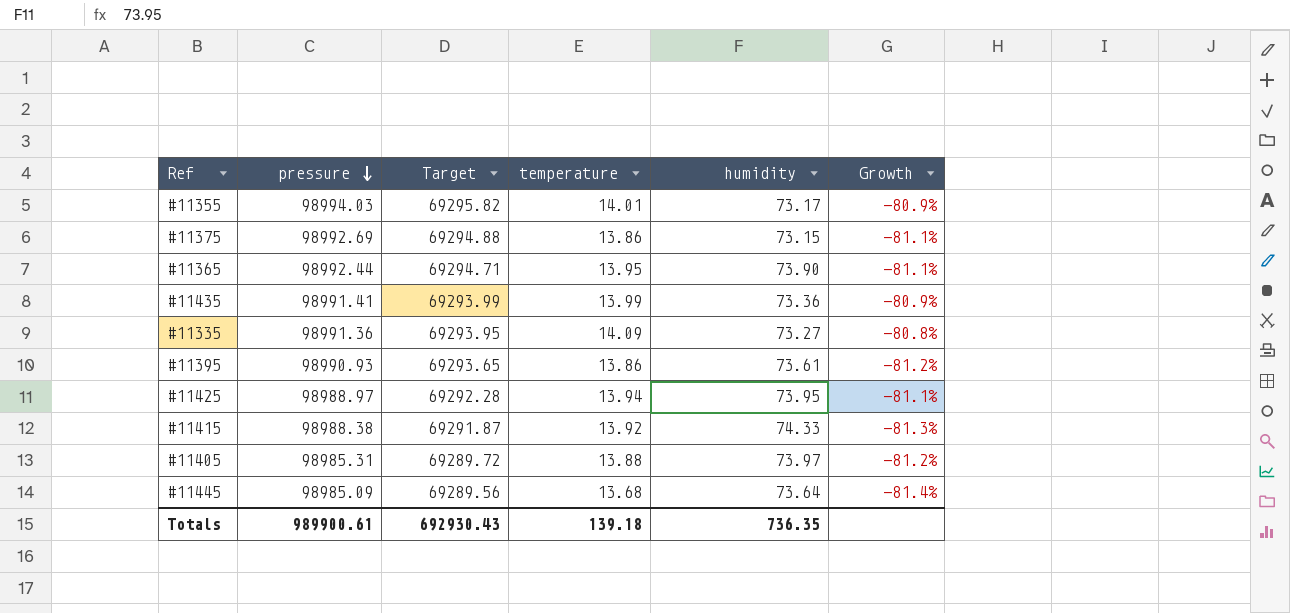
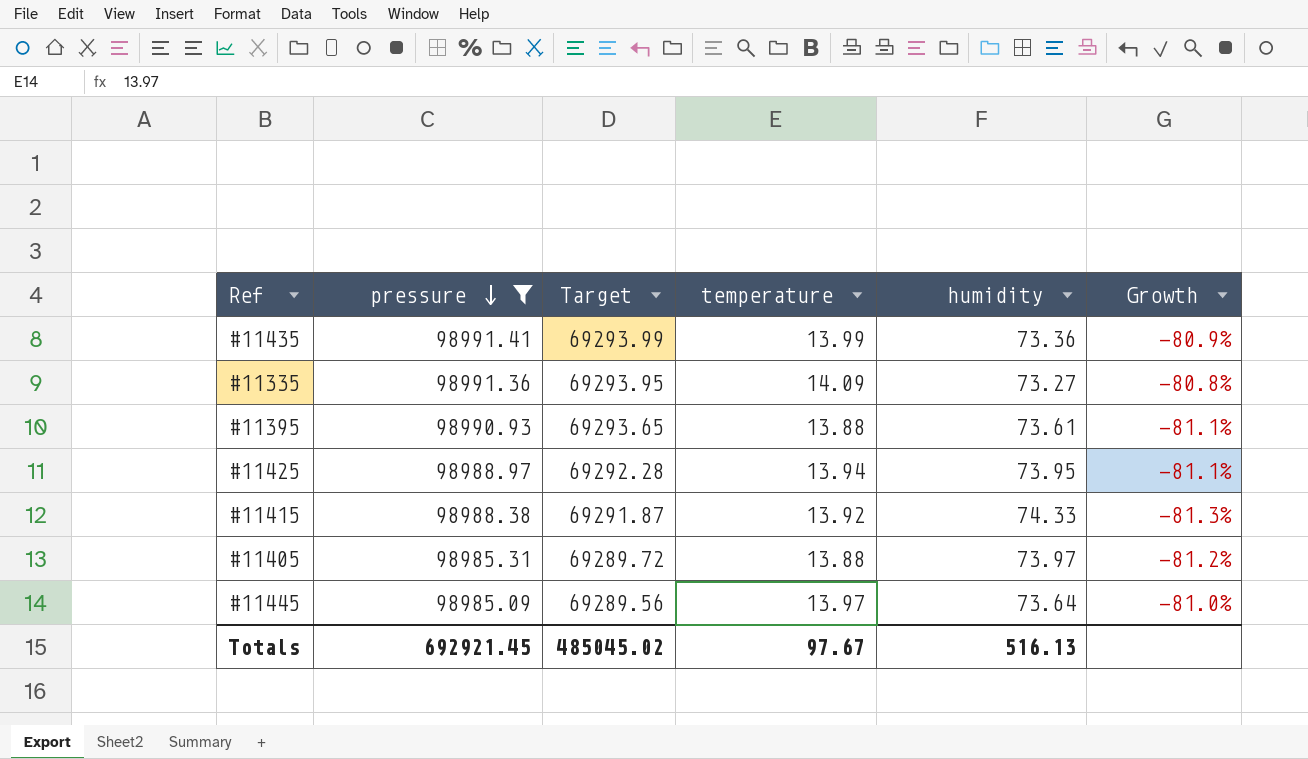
filter: none -> pressure <= 98991.41
#11395 | temperature: 13.86 -> 13.88
#11395 | Growth: -81.2% -> -81.1%
#11445 | temperature: 13.68 -> 13.97
#11445 | Growth: -81.4% -> -81.0%
Totals | pressure: 989900.61 -> 692921.45
Totals | Target: 692930.43 -> 485045.02
Totals | temperature: 139.18 -> 97.67
Totals | humidity: 736.35 -> 516.13

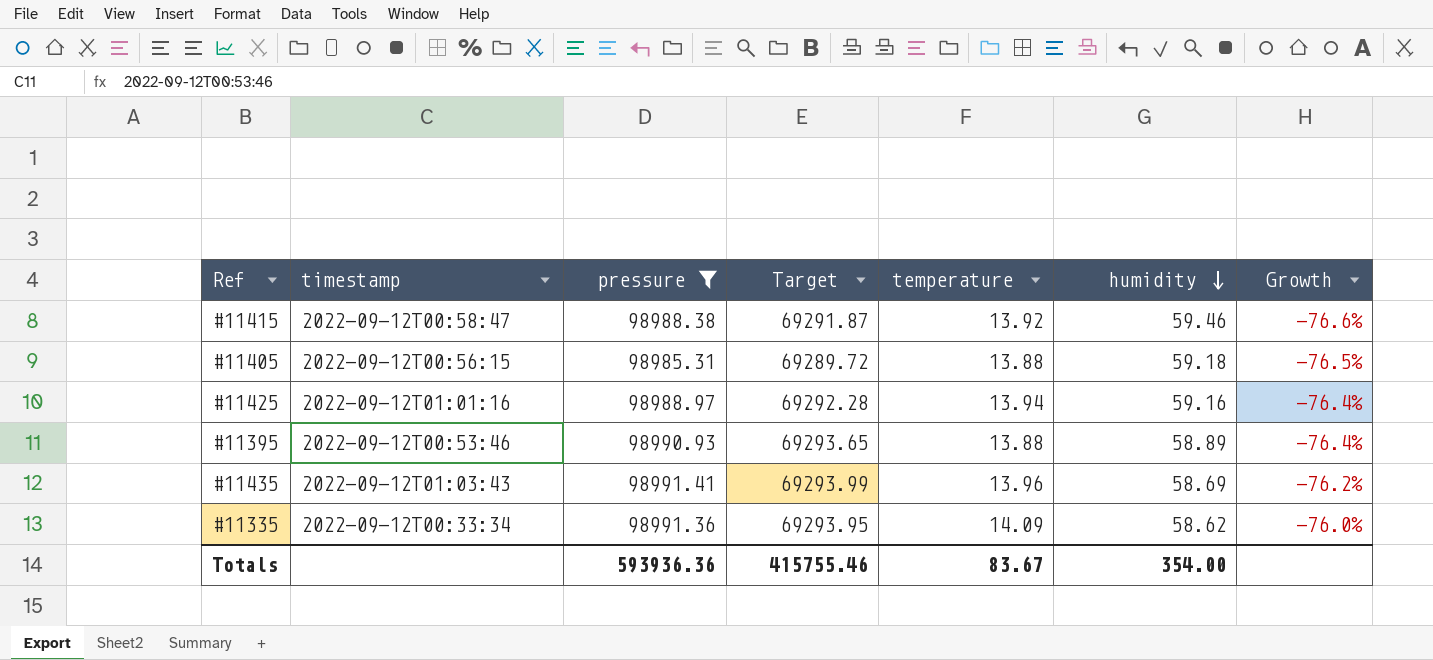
row order: pressure descending -> humidity descending
column timestamp | position: none -> 2
row #11445: 98985.09 | 69289.56 | 13.97 | 73.64 | -81.0% -> none
#11415 | humidity: 74.33 -> 59.46
#11415 | Growth: -81.3% -> -76.6%
#11405 | humidity: 73.97 -> 59.18
#11405 | Growth: -81.2% -> -76.5%
#11425 | humidity: 73.95 -> 59.16
#11425 | Growth: -81.1% -> -76.4%
#11395 | humidity: 73.61 -> 58.89
#11395 | Growth: -81.1% -> -76.4%
#11435 | temperature: 13.99 -> 13.96
#11435 | humidity: 73.36 -> 58.69
#11435 | Growth: -80.9% -> -76.2%
#11335 | humidity: 73.27 -> 58.62
#11335 | Growth: -80.8% -> -76.0%
Totals | pressure: 692921.45 -> 593936.36
Totals | Target: 485045.02 -> 415755.46
Totals | temperature: 97.67 -> 83.67
Totals | humidity: 516.13 -> 354.00

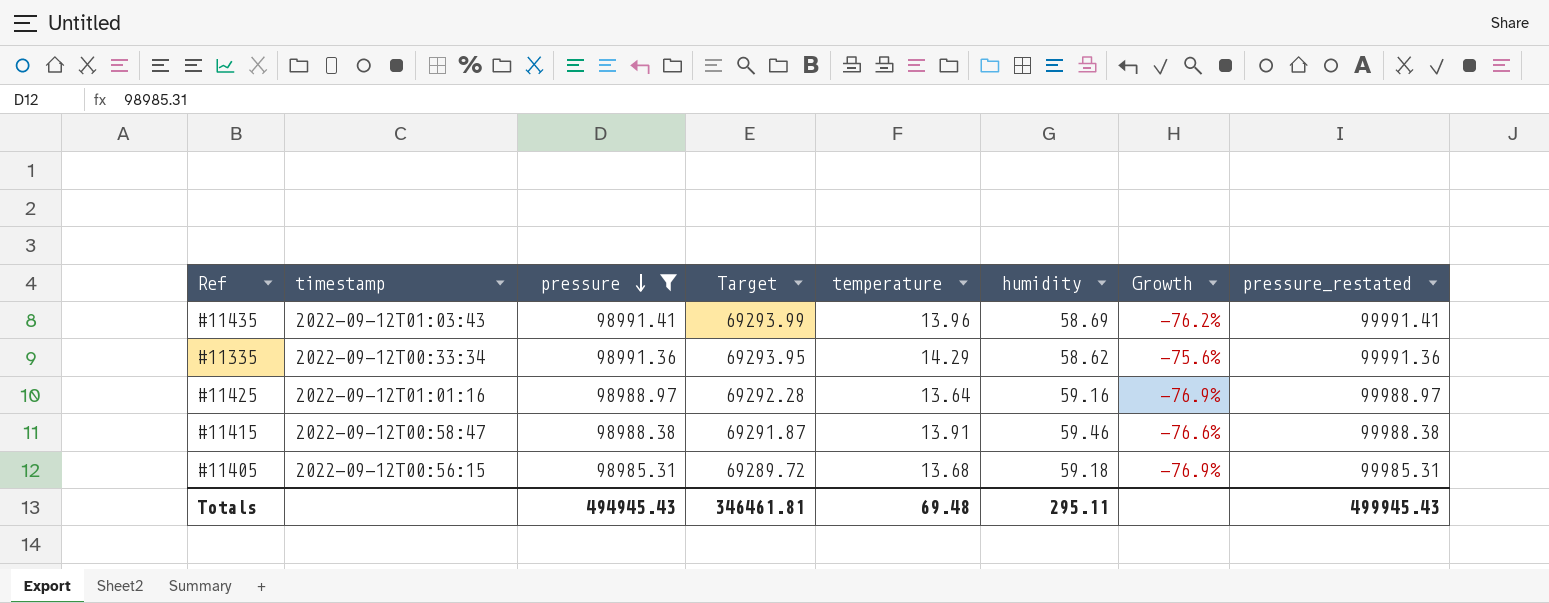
row order: humidity descending -> pressure descending
column pressure_restated | formula: none -> [pressure] + 1000
row #11395: 2022-09-12T00:53:46 | 98990.93 | 69293.65 | 13.88 | 58.89 | -76.4% -> none
#11335 | temperature: 14.09 -> 14.29
#11335 | Growth: -76.0% -> -75.6%
#11425 | temperature: 13.94 -> 13.64
#11425 | Growth: -76.4% -> -76.9%
#11415 | temperature: 13.92 -> 13.91
#11405 | temperature: 13.88 -> 13.68
#11405 | Growth: -76.5% -> -76.9%
Totals | pressure: 593936.36 -> 494945.43
Totals | Target: 415755.46 -> 346461.81
Totals | temperature: 83.67 -> 69.48
Totals | humidity: 354.00 -> 295.11

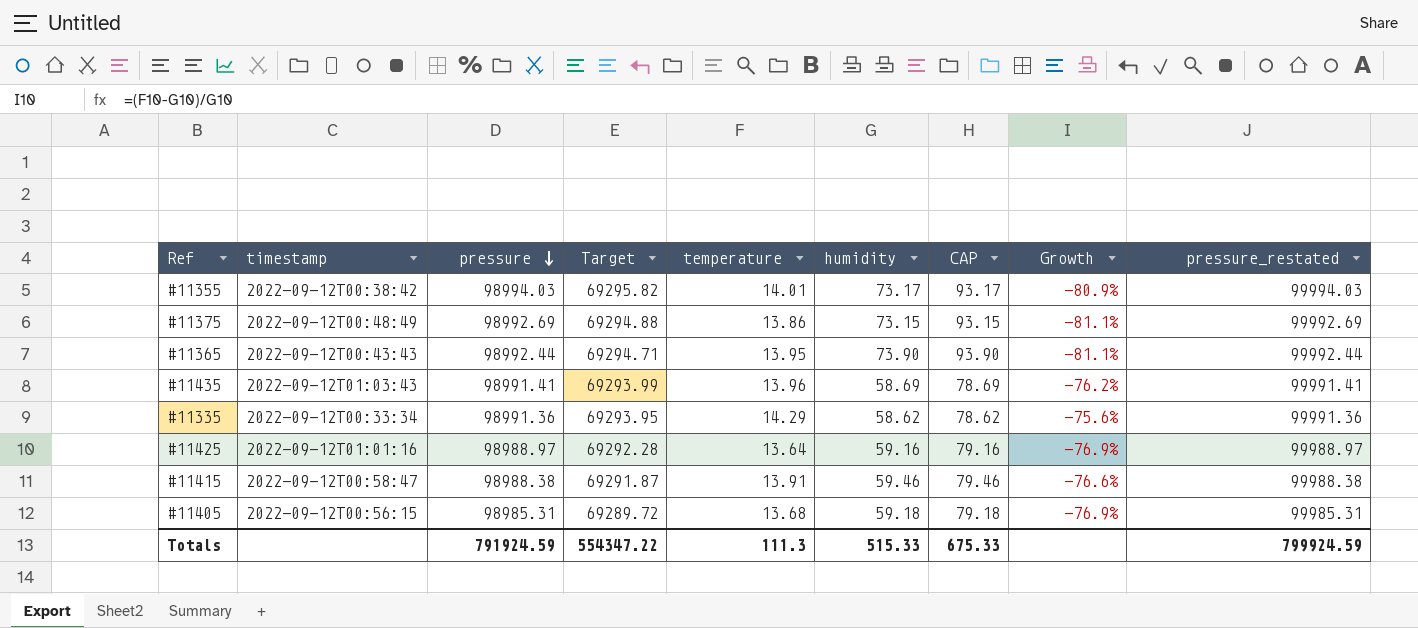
filter: pressure <= 98991.41 -> none
column CAP | formula: none -> [humidity] + 20
Totals | pressure: 494945.43 -> 791924.59
Totals | Target: 346461.81 -> 554347.22
Totals | temperature: 69.48 -> 111.3
Totals | humidity: 295.11 -> 515.33
Totals | pressure_restated: 499945.43 -> 799924.59

